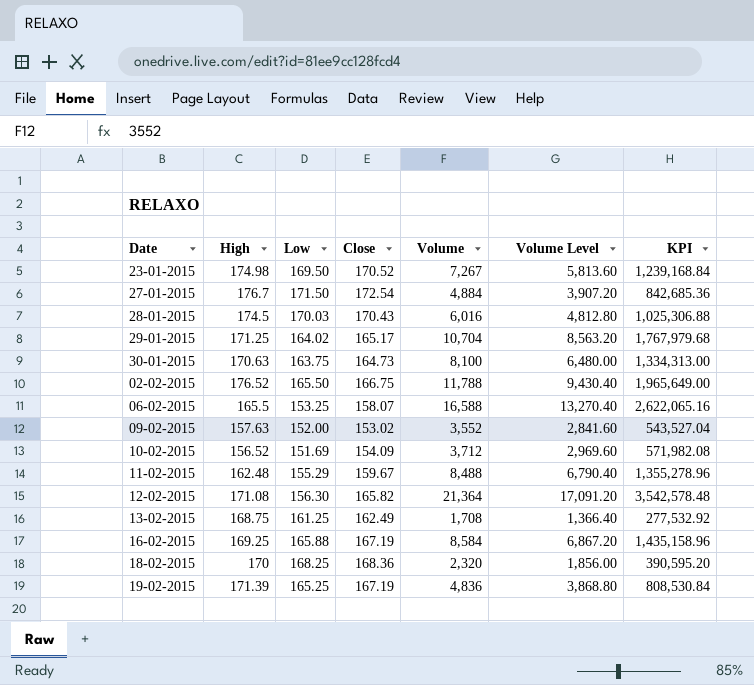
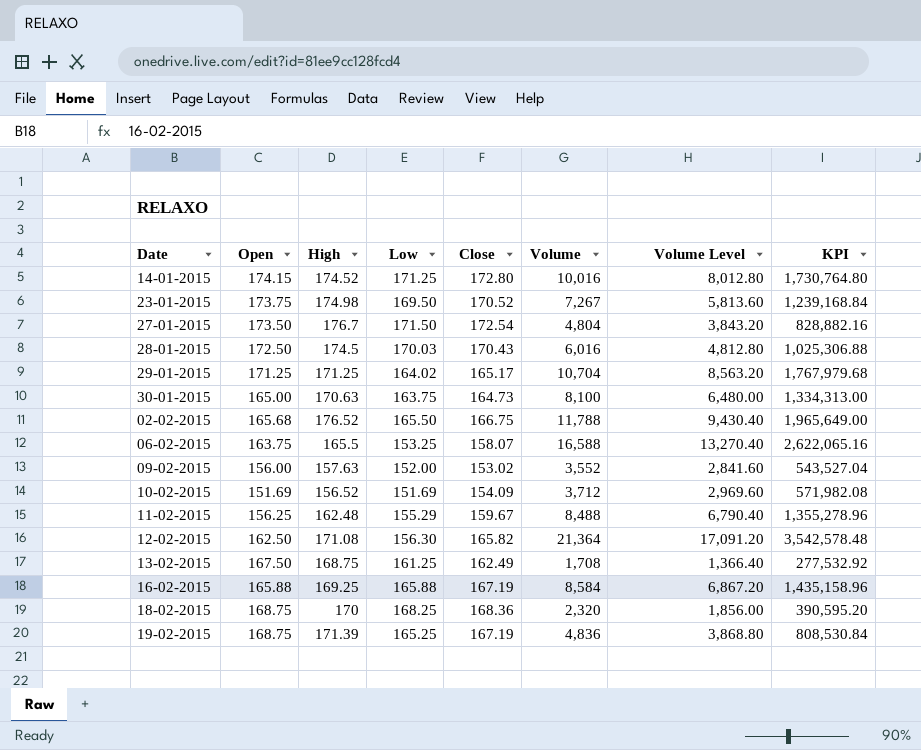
column Open | position: none -> 2
row 14-01-2015: none -> 174.15 | 174.52 | 171.25 | 172.80 | 10,016 | 8,012.80 | 1,730,764.80
27-01-2015 | Volume: 4,884 -> 4,804
27-01-2015 | Volume Level: 3,907.20 -> 3,843.20
27-01-2015 | KPI: 842,685.36 -> 828,882.16

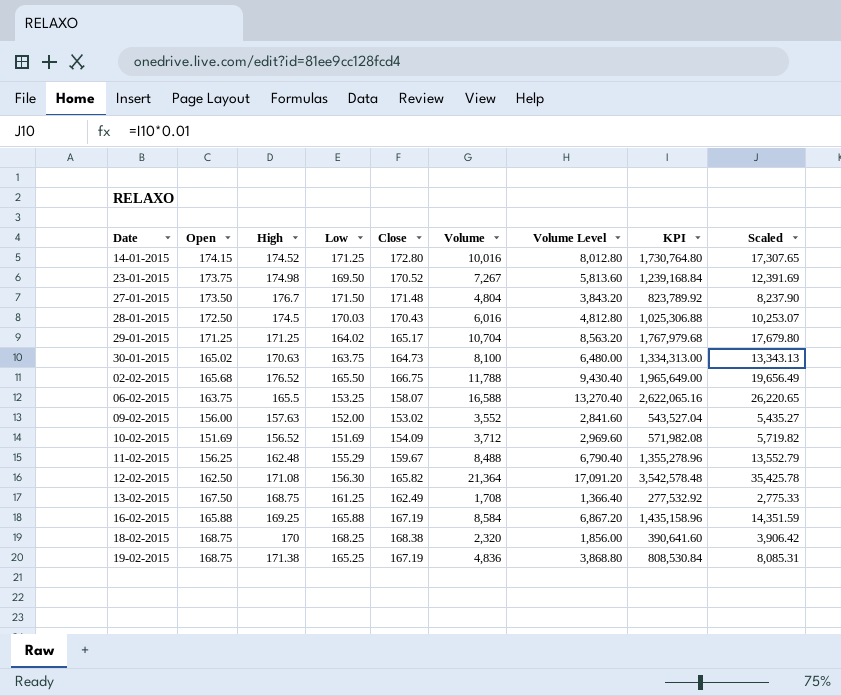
column Scaled | formula: none -> [KPI] * 0.01
27-01-2015 | Close: 172.54 -> 171.48
27-01-2015 | KPI: 828,882.16 -> 823,789.92
30-01-2015 | Open: 165.00 -> 165.02
18-02-2015 | Close: 168.36 -> 168.38
18-02-2015 | KPI: 390,595.20 -> 390,641.60
19-02-2015 | High: 171.39 -> 171.38

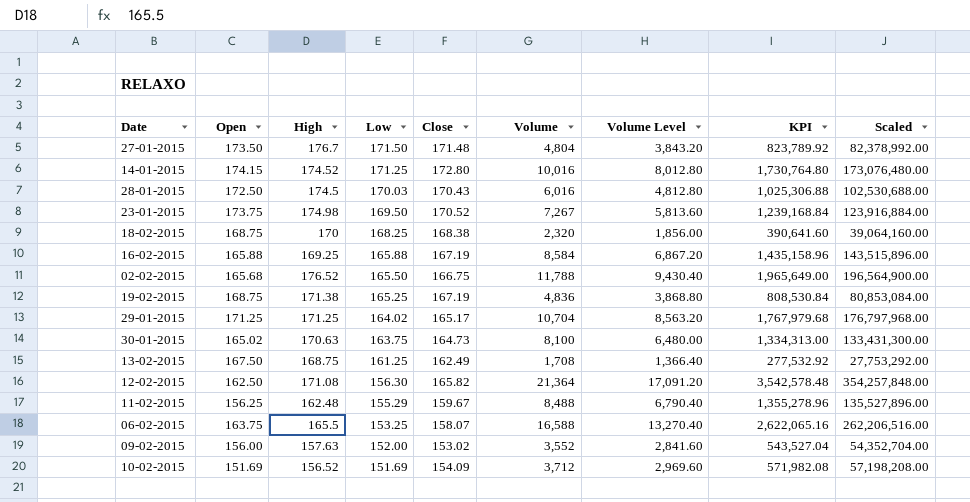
row order: Date ascending -> Low descending
column Scaled | formula: [KPI] * 0.01 -> [KPI] * 100

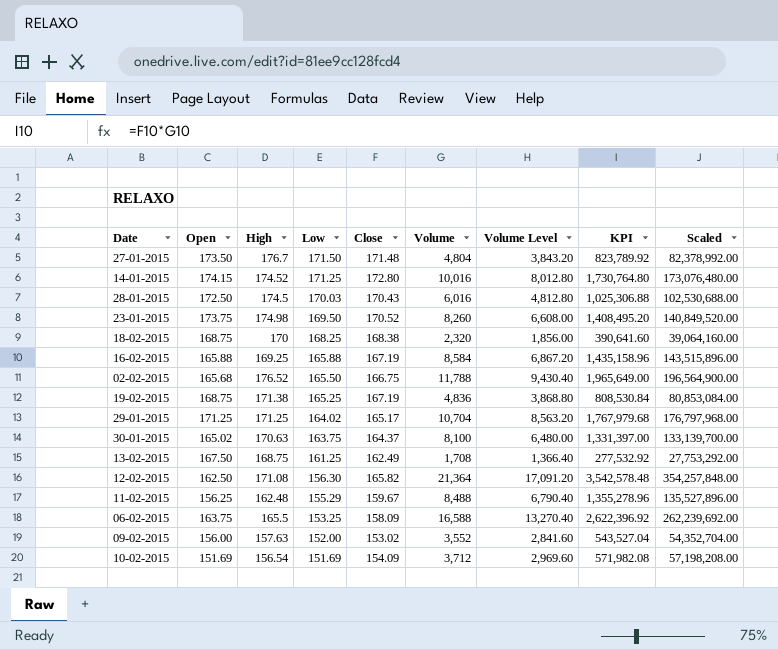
23-01-2015 | Volume: 7,267 -> 8,260
23-01-2015 | Volume Level: 5,813.60 -> 6,608.00
23-01-2015 | KPI: 1,239,168.84 -> 1,408,495.20
23-01-2015 | Scaled: 123,916,884.00 -> 140,849,520.00
30-01-2015 | Close: 164.73 -> 164.37
30-01-2015 | KPI: 1,334,313.00 -> 1,331,397.00
30-01-2015 | Scaled: 133,431,300.00 -> 133,139,700.00
06-02-2015 | Close: 158.07 -> 158.09
06-02-2015 | KPI: 2,622,065.16 -> 2,622,396.92
06-02-2015 | Scaled: 262,206,516.00 -> 262,239,692.00
10-02-2015 | High: 156.52 -> 156.54

